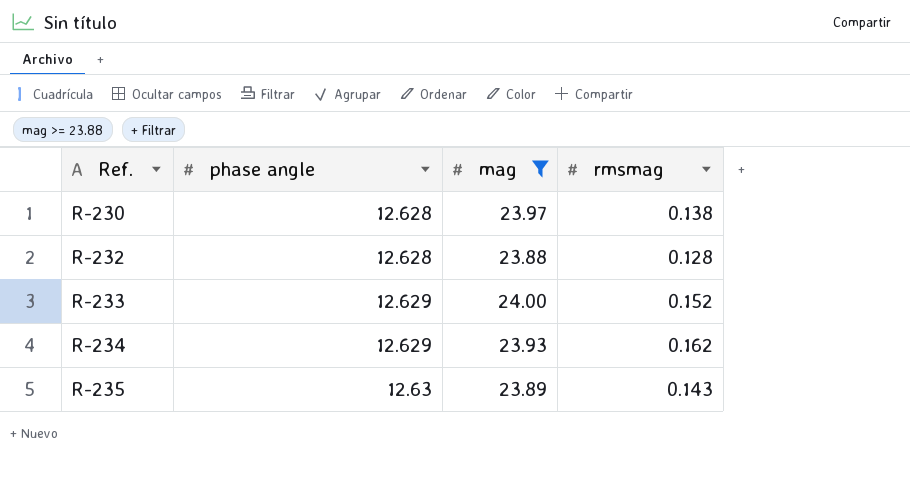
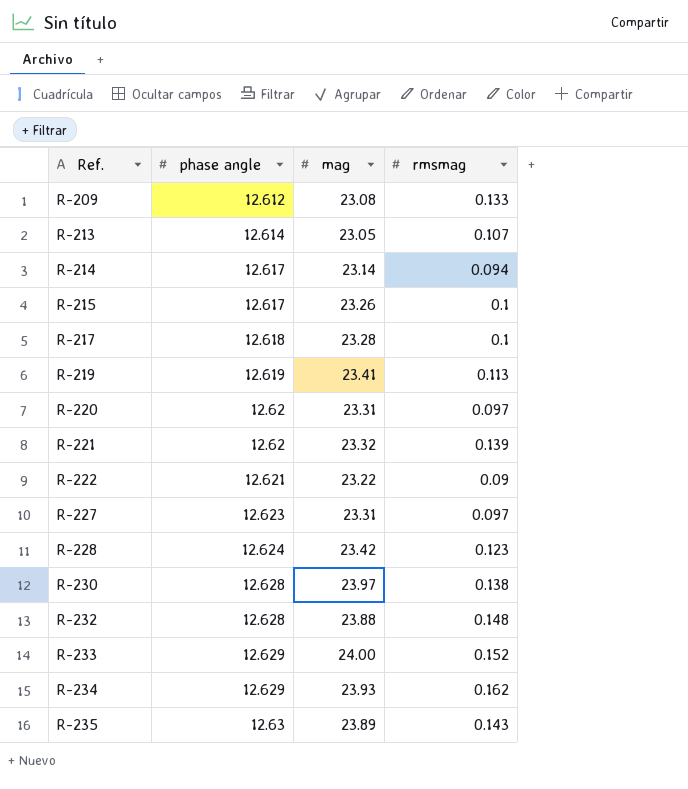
filter: mag >= 23.88 -> none
R-232 | rmsmag: 0.128 -> 0.148

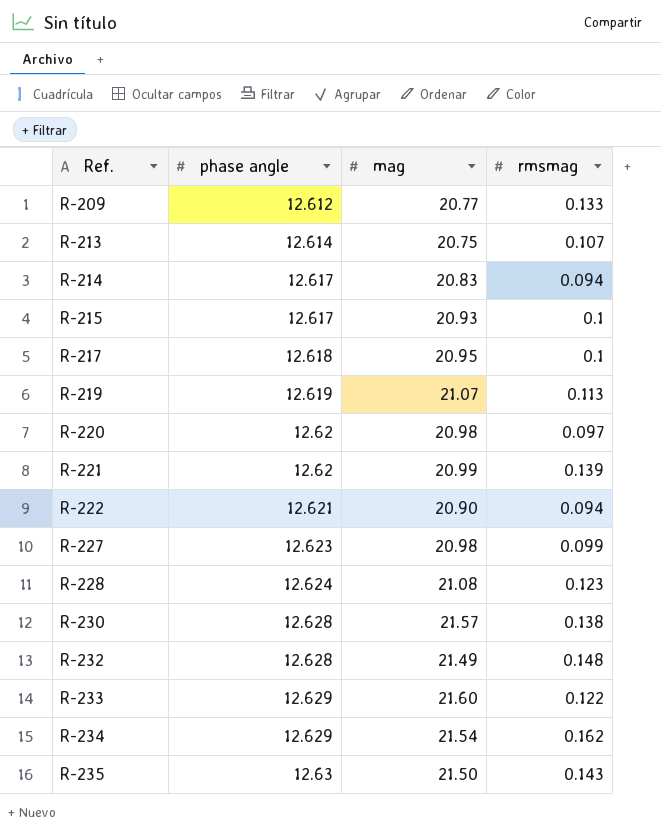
R-209 | mag: 23.08 -> 20.77
R-213 | mag: 23.05 -> 20.75
R-214 | mag: 23.14 -> 20.83
R-215 | mag: 23.26 -> 20.93
R-217 | mag: 23.28 -> 20.95
R-219 | mag: 23.41 -> 21.07
R-220 | mag: 23.31 -> 20.98
R-221 | mag: 23.32 -> 20.99
R-222 | mag: 23.22 -> 20.90
R-222 | rmsmag: 0.09 -> 0.094
R-227 | mag: 23.31 -> 20.98
R-227 | rmsmag: 0.097 -> 0.099
R-228 | mag: 23.42 -> 21.08
R-230 | mag: 23.97 -> 21.57
R-232 | mag: 23.88 -> 21.49
R-233 | mag: 24.00 -> 21.60
R-233 | rmsmag: 0.152 -> 0.122
R-234 | mag: 23.93 -> 21.54
R-235 | mag: 23.89 -> 21.50

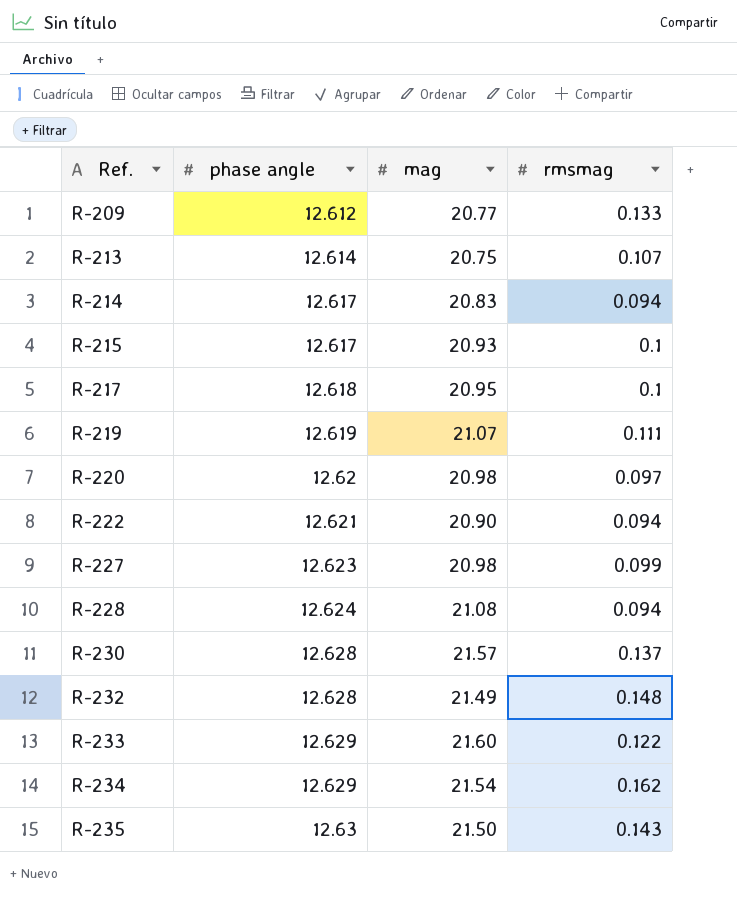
row R-221: 12.62 | 20.99 | 0.139 -> none
R-219 | rmsmag: 0.113 -> 0.111
R-228 | rmsmag: 0.123 -> 0.094
R-230 | rmsmag: 0.138 -> 0.137

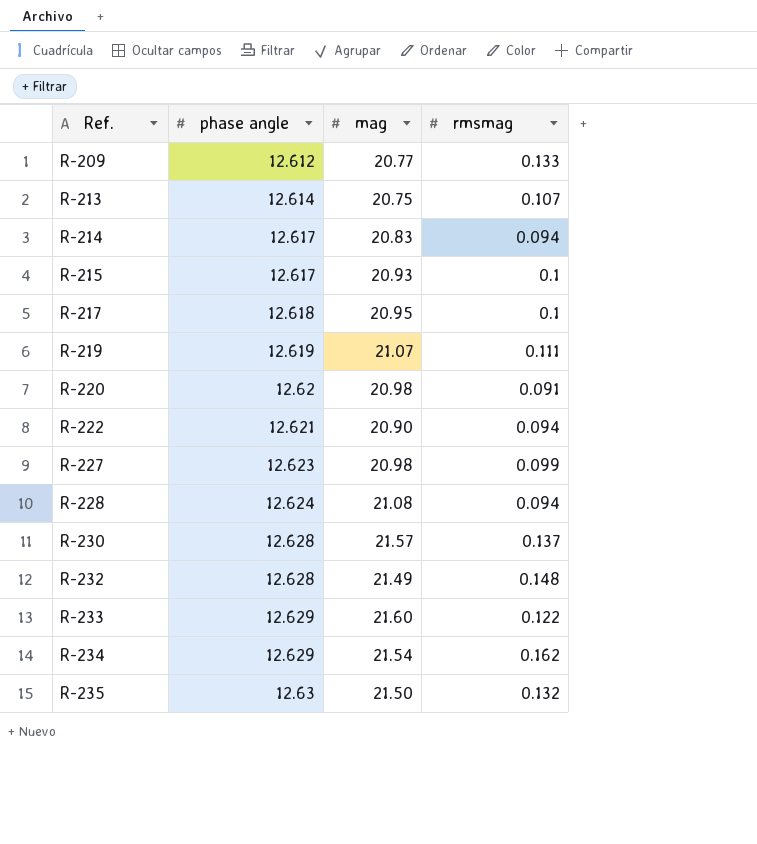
R-220 | rmsmag: 0.097 -> 0.091
R-235 | rmsmag: 0.143 -> 0.132

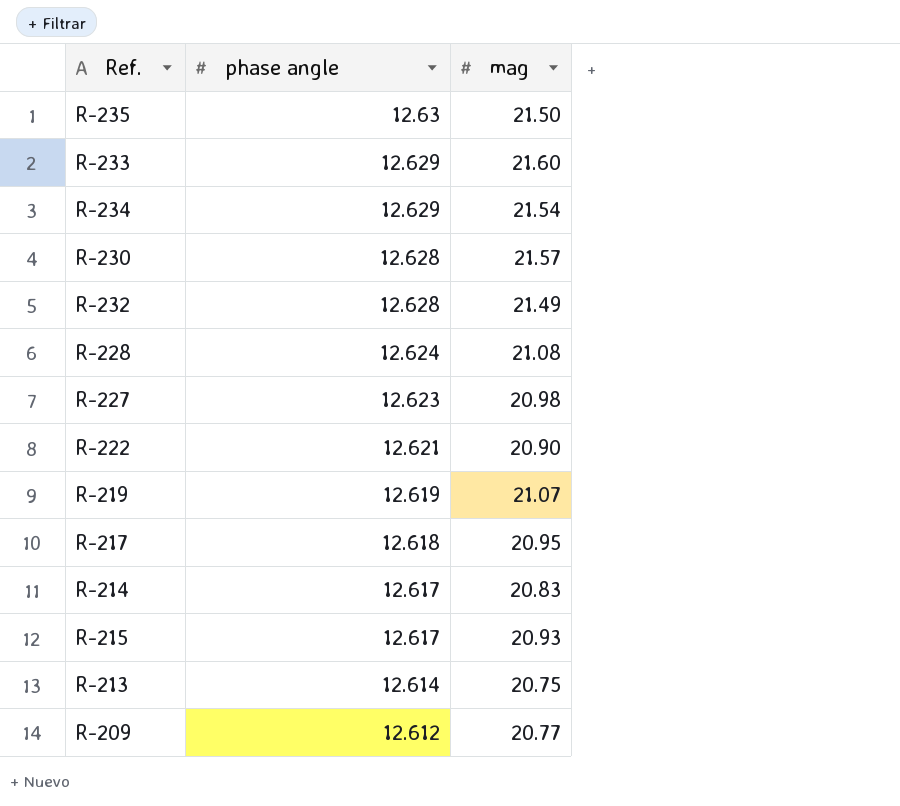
row order: Ref. ascending -> phase angle descending
column rmsmag | position: 4 -> none
row R-220: 12.62 | 20.98 | 0.091 -> none

